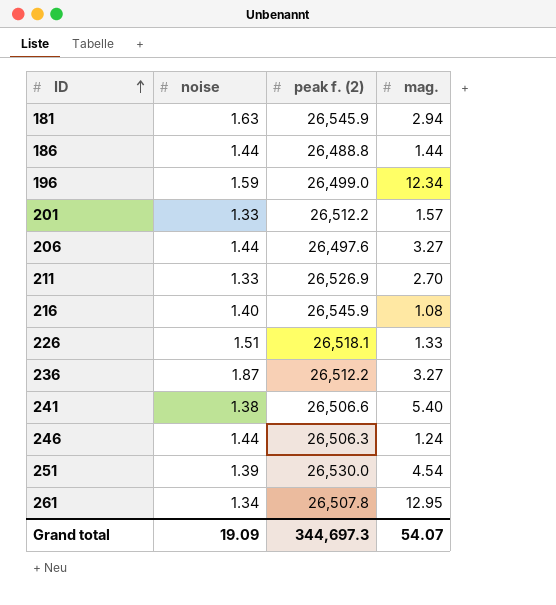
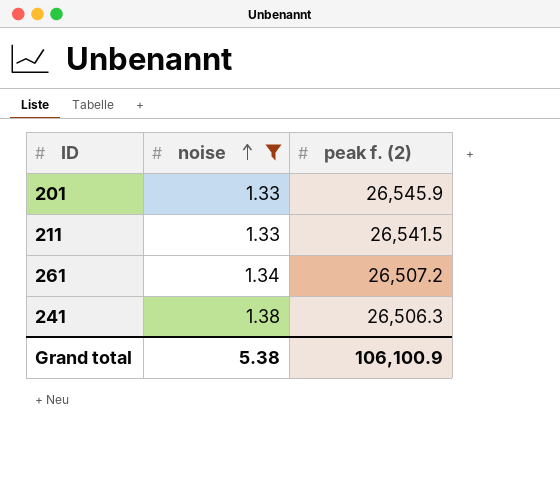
filter: none -> noise <= 1.38
row order: ID ascending -> noise ascending
column mag. | position: 4 -> none
201 | peak f. (2): 26,512.2 -> 26,545.9
211 | peak f. (2): 26,526.9 -> 26,541.5
261 | peak f. (2): 26,507.8 -> 26,507.2
241 | peak f. (2): 26,506.6 -> 26,506.3
Grand total | noise: 19.09 -> 5.38
Grand total | peak f. (2): 344,697.3 -> 106,100.9

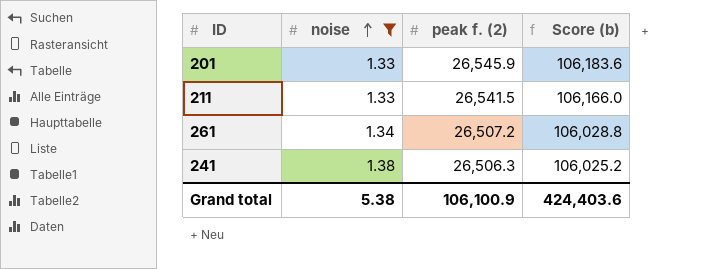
column Score (b) | formula: none -> [peak f. (2)] * 4

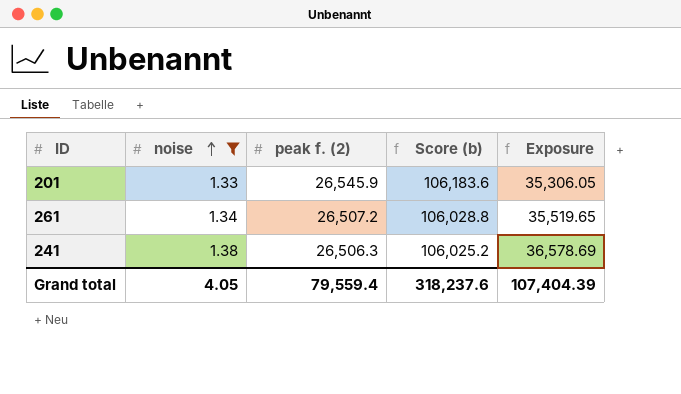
column Exposure | formula: none -> [noise] * [peak f. (2)]
row 211: 1.33 | 26,541.5 | 106,166.0 -> none
Grand total | noise: 5.38 -> 4.05
Grand total | peak f. (2): 106,100.9 -> 79,559.4
Grand total | Score (b): 424,403.6 -> 318,237.6

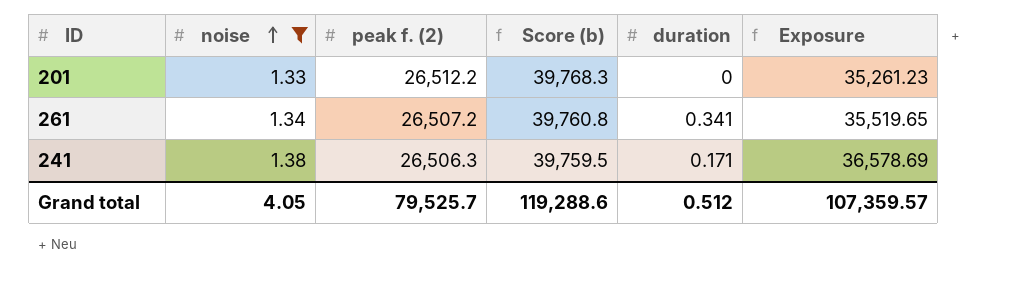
column Score (b) | formula: [peak f. (2)] * 4 -> [peak f. (2)] * 1.5
column duration | position: none -> 5
201 | peak f. (2): 26,545.9 -> 26,512.2
201 | Exposure: 35,306.05 -> 35,261.23
Grand total | peak f. (2): 79,559.4 -> 79,525.7
Grand total | Score (b): 318,237.6 -> 119,288.6
Grand total | Exposure: 107,404.39 -> 107,359.57

